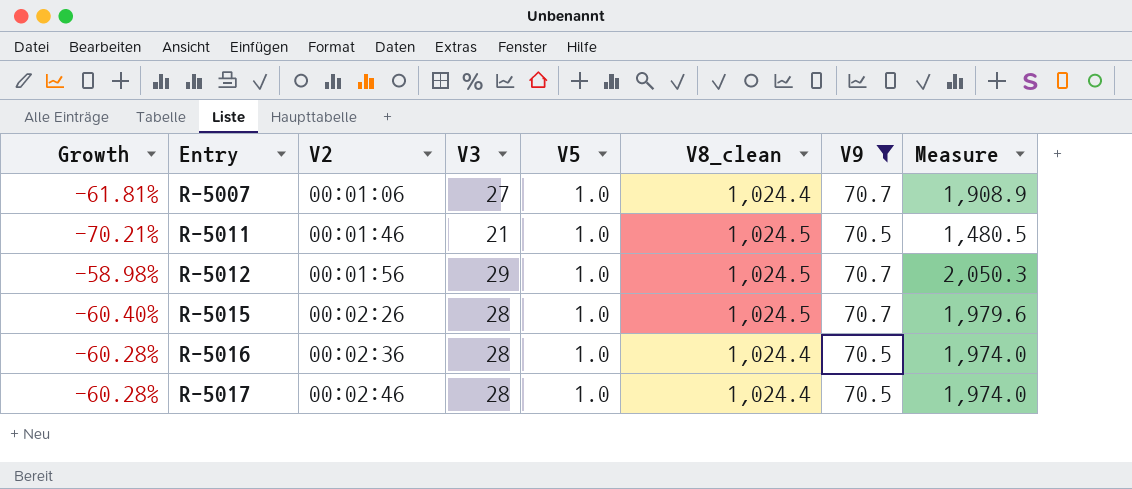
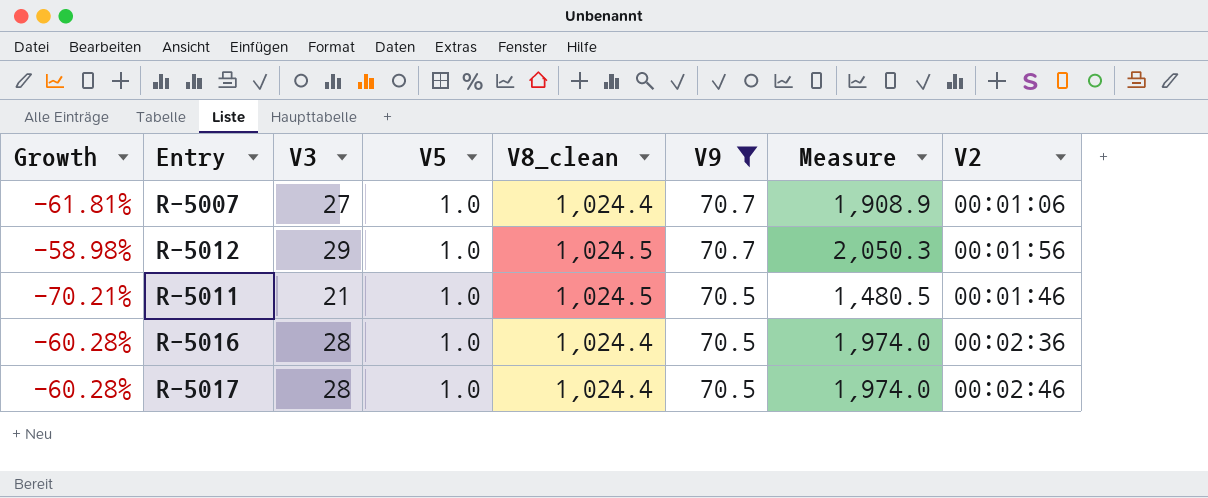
row order: Entry ascending -> V9 descending
column V2 | position: 3 -> 8
row R-5015: -60.40% | 00:02:26 | 28 | 1.0 | 1,024.5 | 70.7 | 1,979.6 -> none

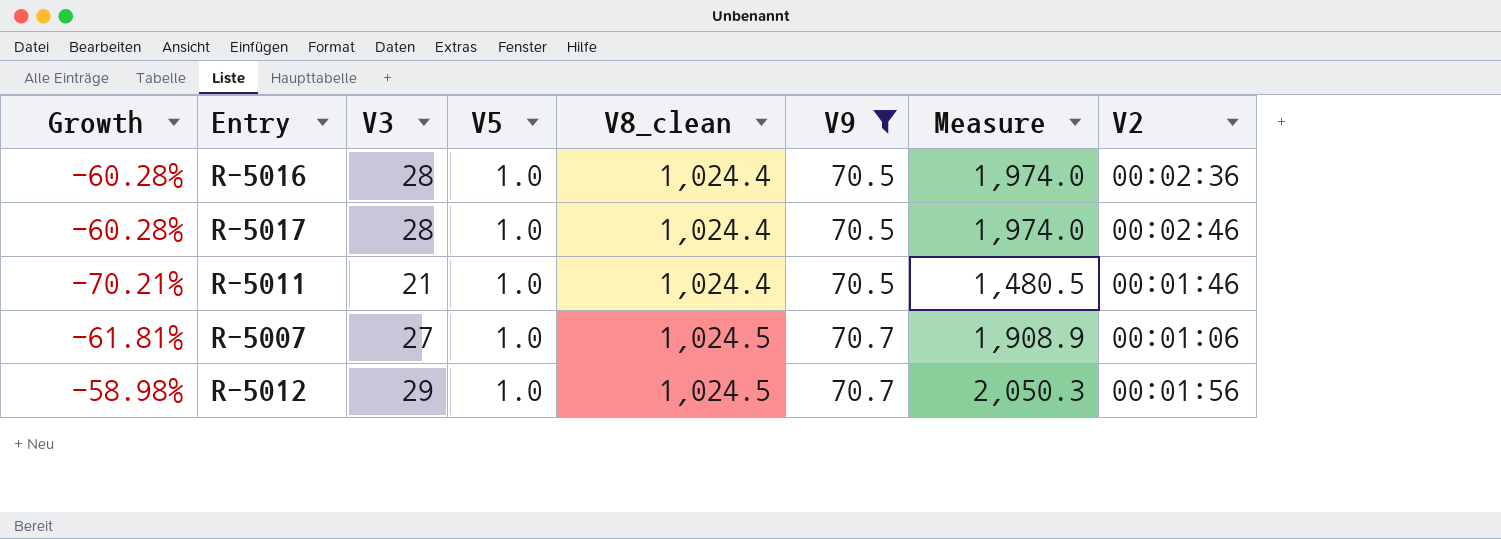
row order: V9 descending -> V8_clean ascending
R-5011 | V8_clean: 1,024.5 -> 1,024.4
R-5007 | V8_clean: 1,024.4 -> 1,024.5

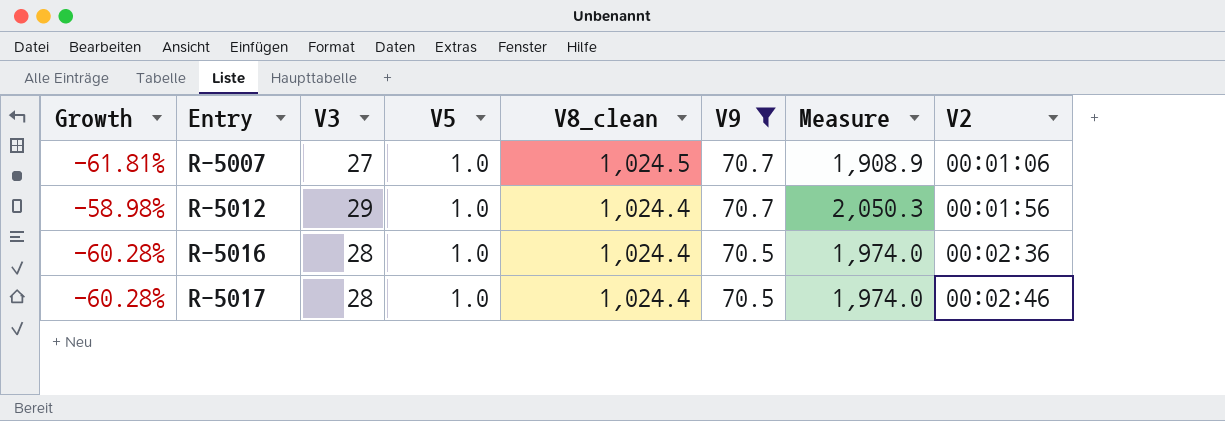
row order: V8_clean ascending -> Entry ascending
row R-5011: -70.21% | 21 | 1.0 | 1,024.4 | 70.5 | 1,480.5 | 00:01:46 -> none
R-5012 | V8_clean: 1,024.5 -> 1,024.4

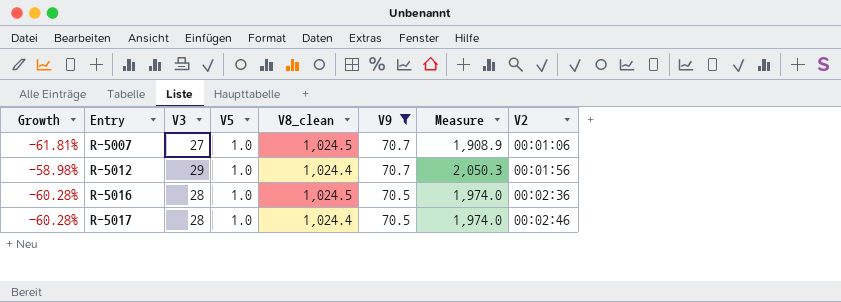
R-5016 | V8_clean: 1,024.4 -> 1,024.5

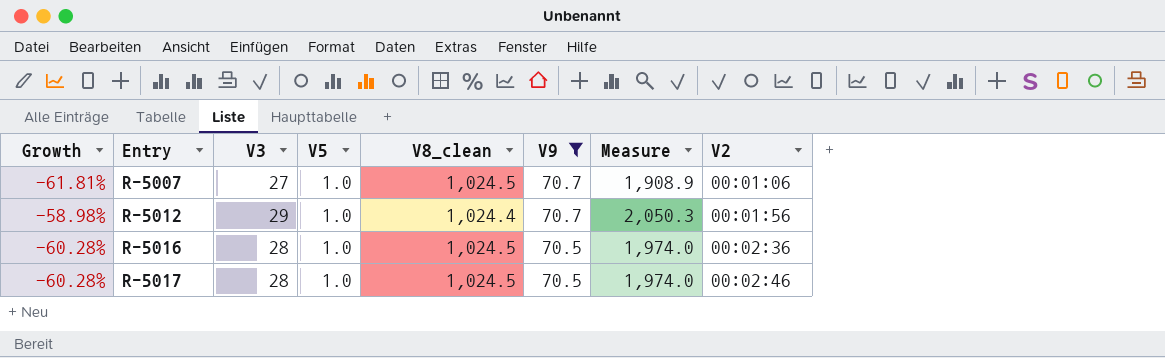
R-5017 | V8_clean: 1,024.4 -> 1,024.5

